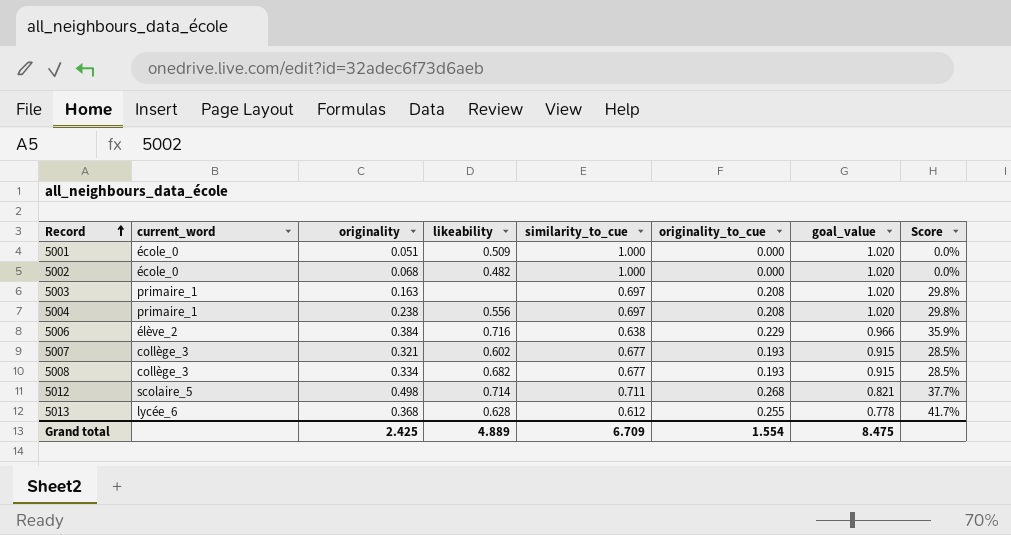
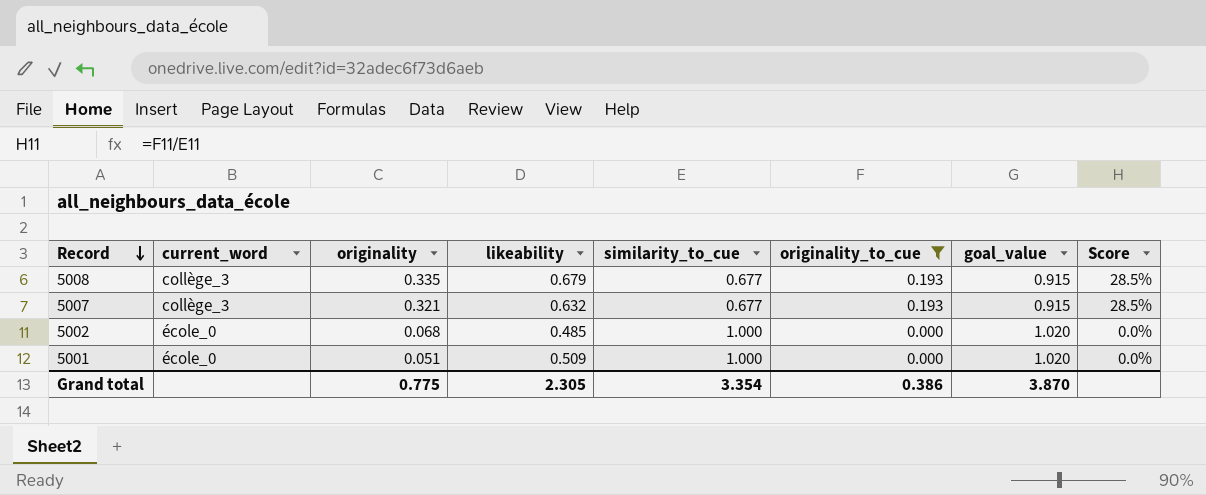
filter: none -> originality_to_cue <= 0.193
row order: Record ascending -> Record descending
5008 | originality: 0.334 -> 0.335
5008 | likeability: 0.682 -> 0.679
5007 | likeability: 0.602 -> 0.632
5002 | likeability: 0.482 -> 0.485
Grand total | originality: 2.425 -> 0.775
Grand total | likeability: 4.889 -> 2.305
Grand total | similarity_to_cue: 6.709 -> 3.354
Grand total | originality_to_cue: 1.554 -> 0.386
Grand total | goal_value: 8.475 -> 3.870

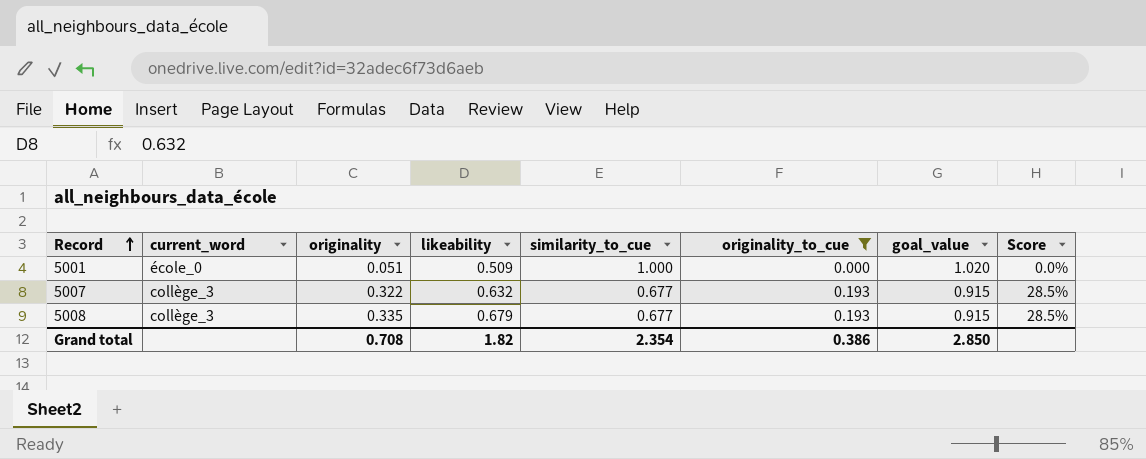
row order: Record descending -> Record ascending
row 5002: école_0 | 0.068 | 0.485 | 1.000 | 0.000 | 1.020 | 0.0% -> none
5007 | originality: 0.321 -> 0.322
Grand total | originality: 0.775 -> 0.708
Grand total | likeability: 2.305 -> 1.82
Grand total | similarity_to_cue: 3.354 -> 2.354
Grand total | goal_value: 3.870 -> 2.850

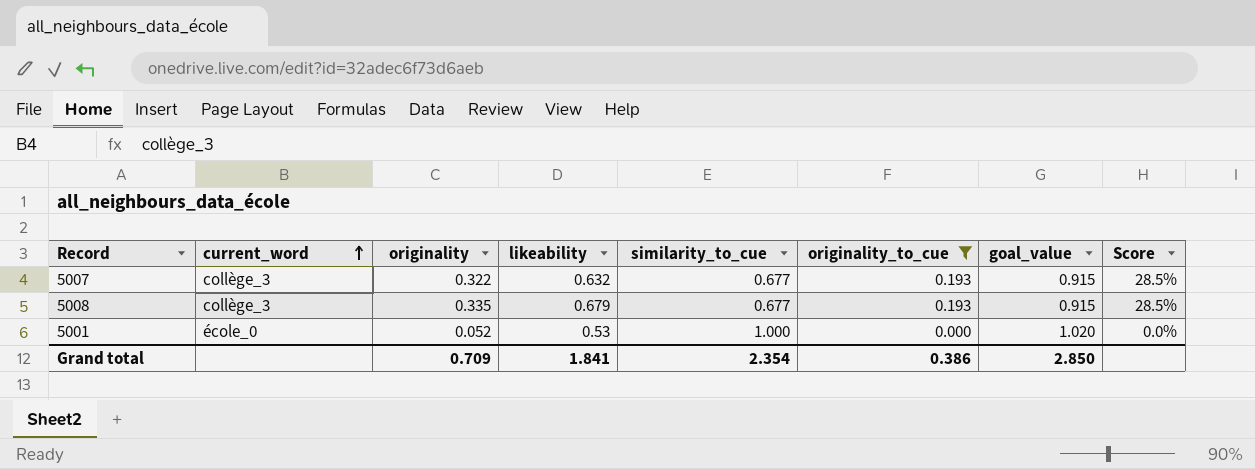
row order: Record ascending -> current_word ascending
5001 | originality: 0.051 -> 0.052
5001 | likeability: 0.509 -> 0.53
Grand total | originality: 0.708 -> 0.709
Grand total | likeability: 1.82 -> 1.841

